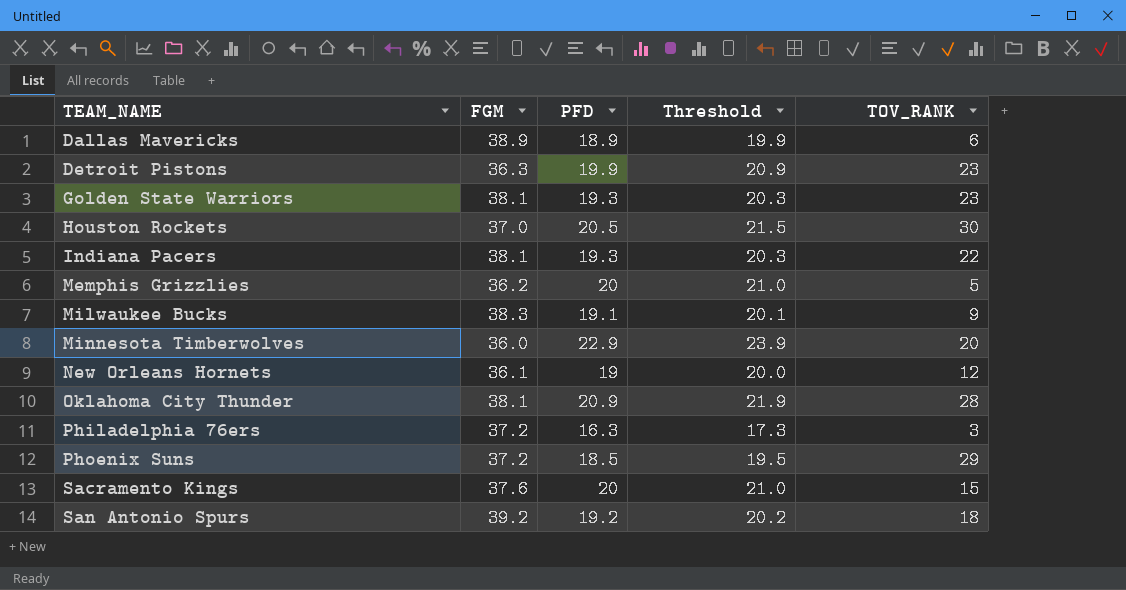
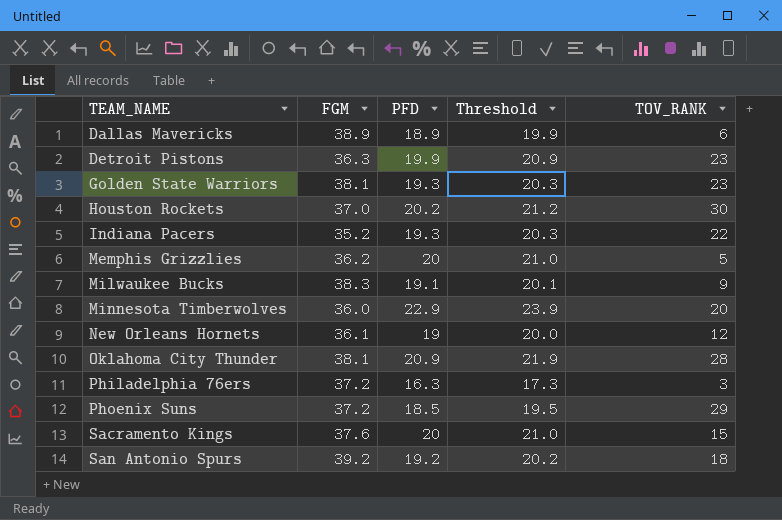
Houston Rockets | PFD: 20.5 -> 20.2
Houston Rockets | Threshold: 21.5 -> 21.2
Indiana Pacers | FGM: 38.1 -> 35.2

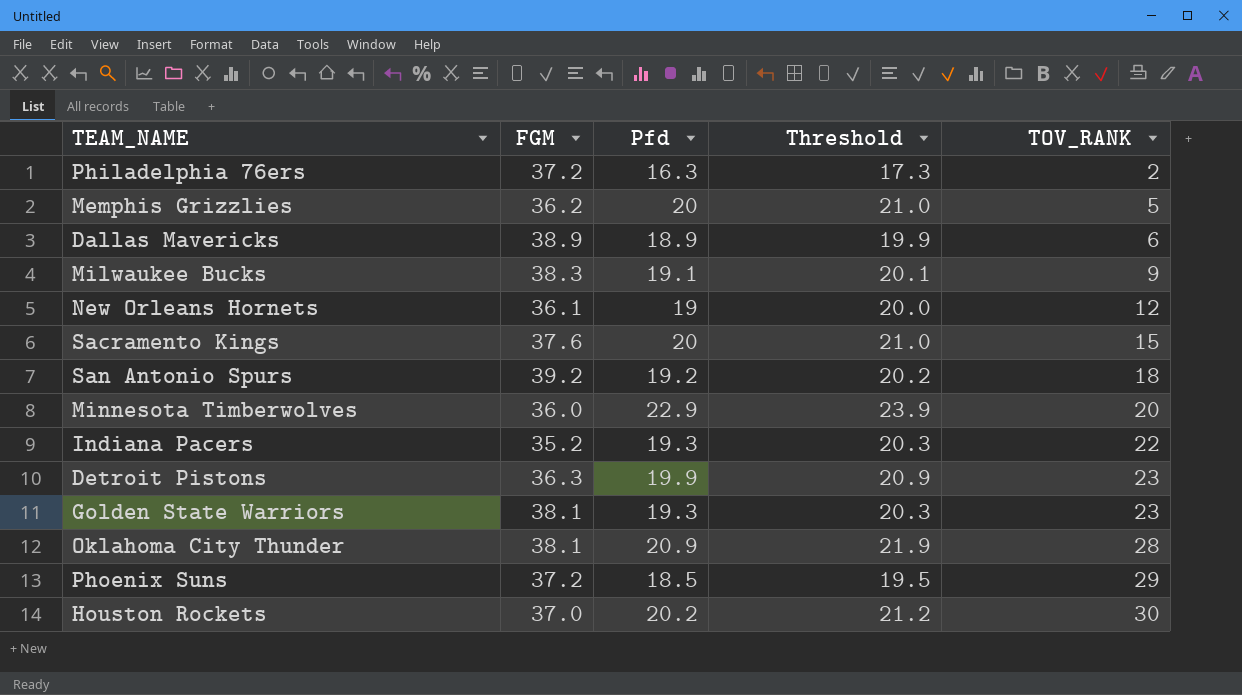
row order: TEAM_NAME ascending -> TOV_RANK ascending
column name: PFD -> Pfd
Philadelphia 76ers | TOV_RANK: 3 -> 2

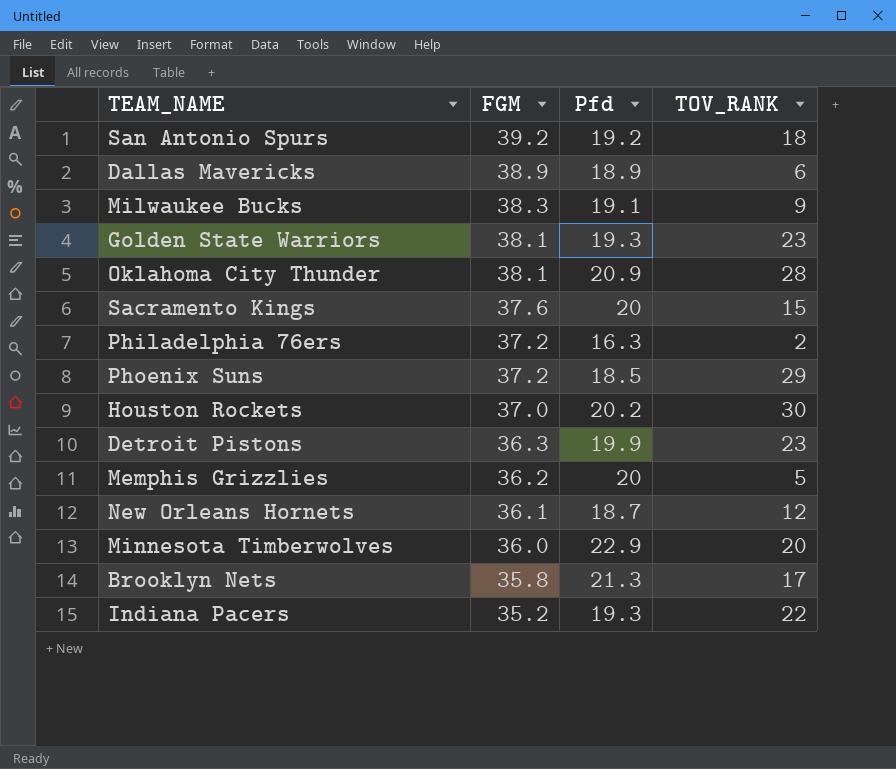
row order: TOV_RANK ascending -> FGM descending
column Threshold | formula: [Pfd] + 1 -> none
New Orleans Hornets | Pfd: 19 -> 18.7
row Brooklyn Nets: none -> 35.8 | 21.3 | 17

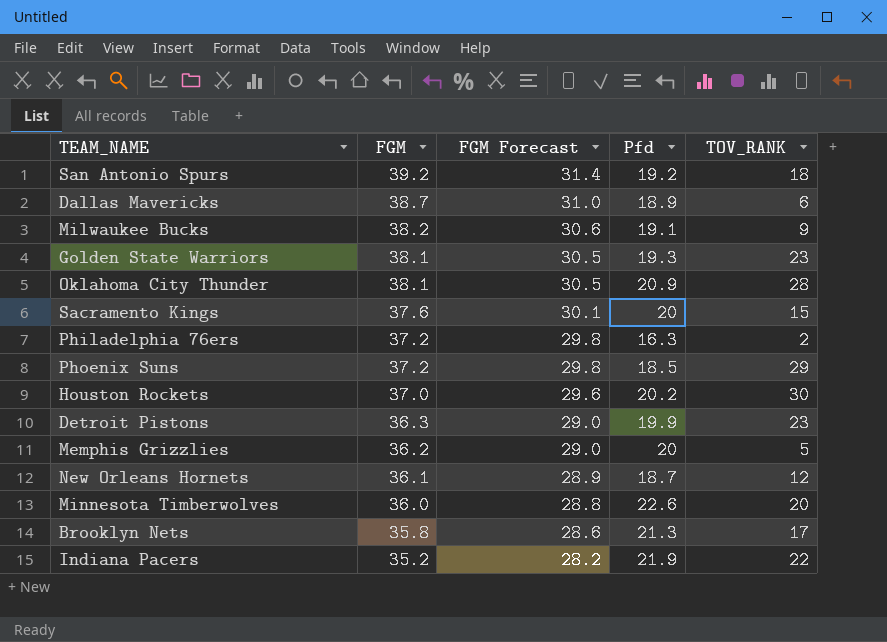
column FGM Forecast | formula: none -> [FGM] * 0.8
Dallas Mavericks | FGM: 38.9 -> 38.7
Milwaukee Bucks | FGM: 38.3 -> 38.2
Minnesota Timberwolves | Pfd: 22.9 -> 22.6
Indiana Pacers | Pfd: 19.3 -> 21.9

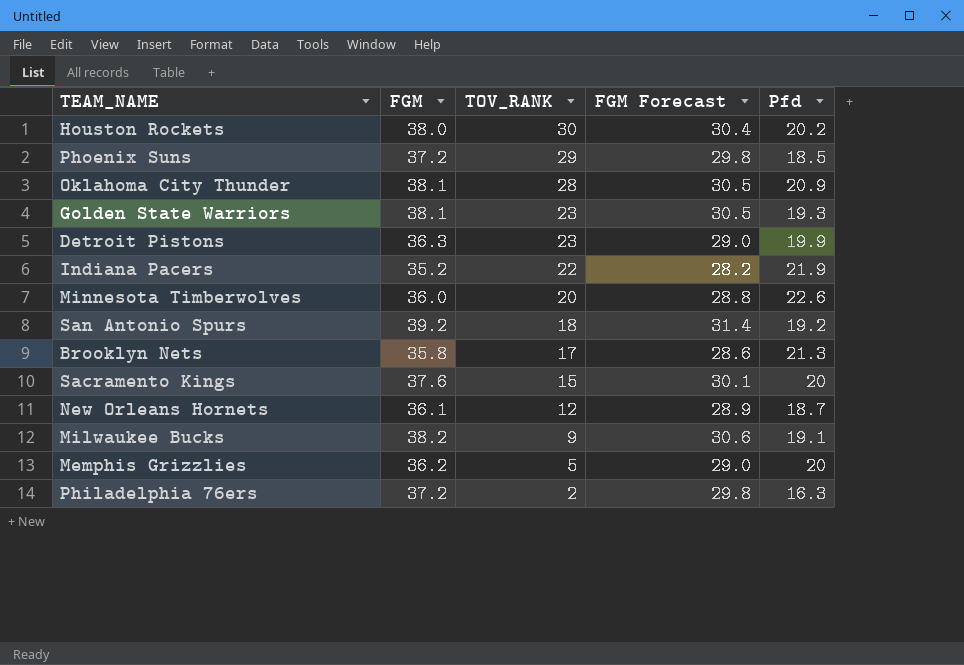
row order: FGM descending -> TOV_RANK descending
column TOV_RANK | position: 5 -> 3
row Dallas Mavericks: 38.7 | 31.0 | 18.9 | 6 -> none
Houston Rockets | FGM: 37.0 -> 38.0
Houston Rockets | FGM Forecast: 29.6 -> 30.4

